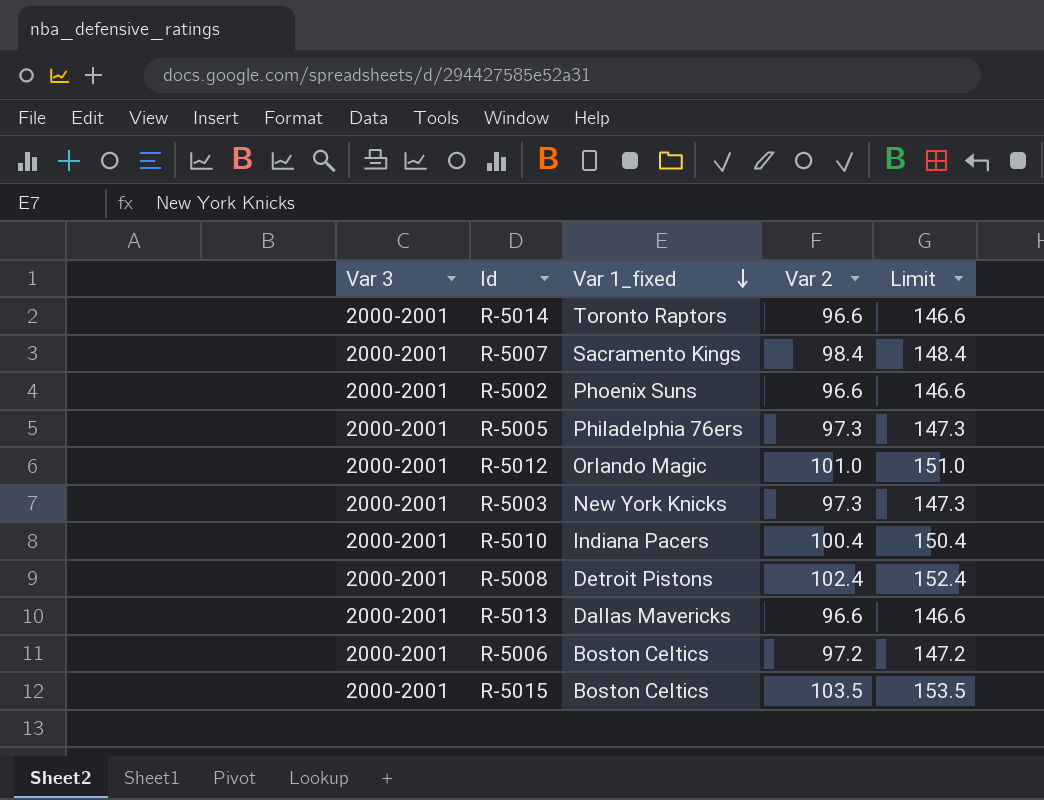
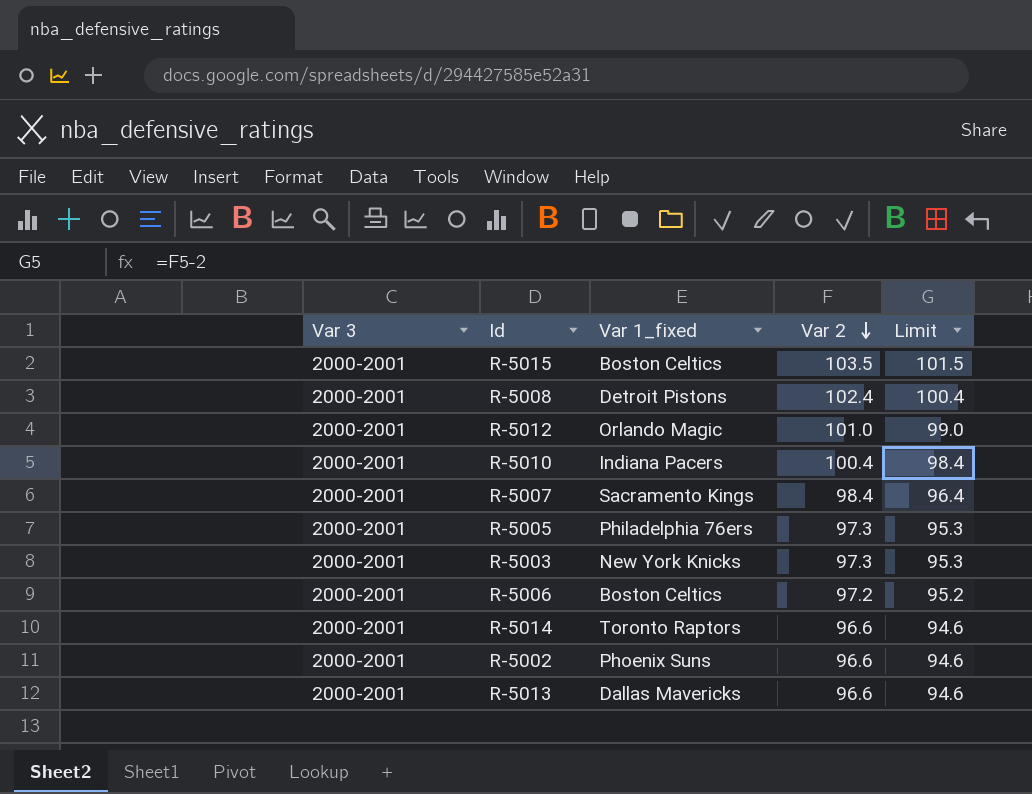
row order: Var 1_fixed descending -> Var 2 descending
column Limit | formula: [Var 2] + 50 -> [Var 2] - 2

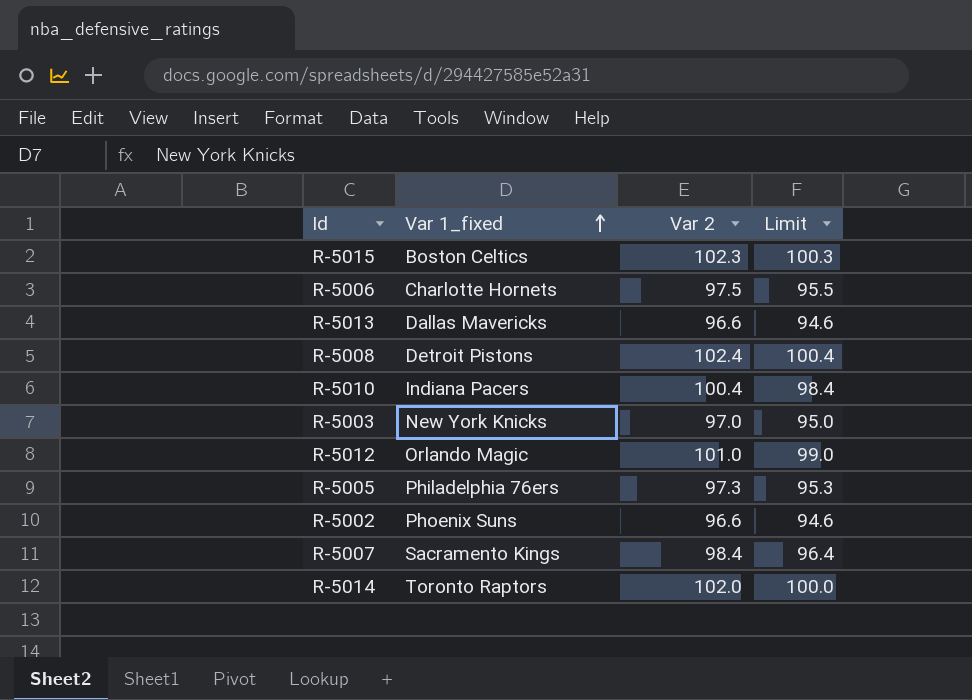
row order: Var 2 descending -> Var 1_fixed ascending
column Var 3 | position: 1 -> none
R-5015 | Var 2: 103.5 -> 102.3
R-5015 | Limit: 101.5 -> 100.3
R-5006 | Var 1_fixed: Boston Celtics -> Charlotte Hornets
R-5006 | Var 2: 97.2 -> 97.5
R-5006 | Limit: 95.2 -> 95.5
R-5003 | Var 2: 97.3 -> 97.0
R-5003 | Limit: 95.3 -> 95.0
R-5014 | Var 2: 96.6 -> 102.0
R-5014 | Limit: 94.6 -> 100.0

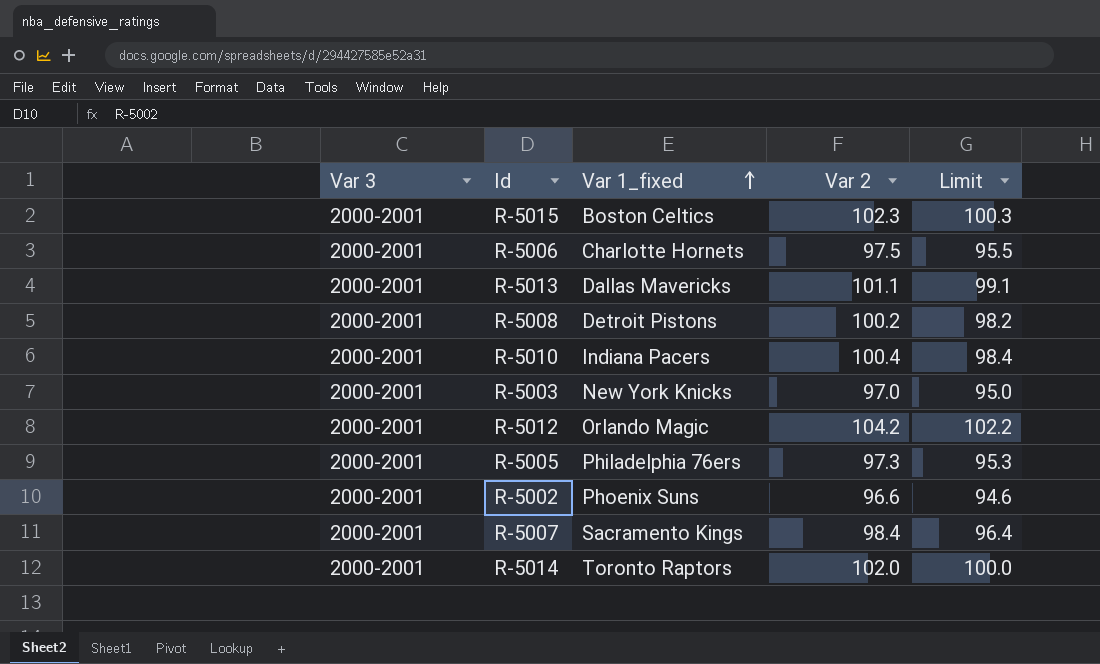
column Var 3 | position: none -> 1
R-5013 | Var 2: 96.6 -> 101.1
R-5013 | Limit: 94.6 -> 99.1
R-5008 | Var 2: 102.4 -> 100.2
R-5008 | Limit: 100.4 -> 98.2
R-5012 | Var 2: 101.0 -> 104.2
R-5012 | Limit: 99.0 -> 102.2

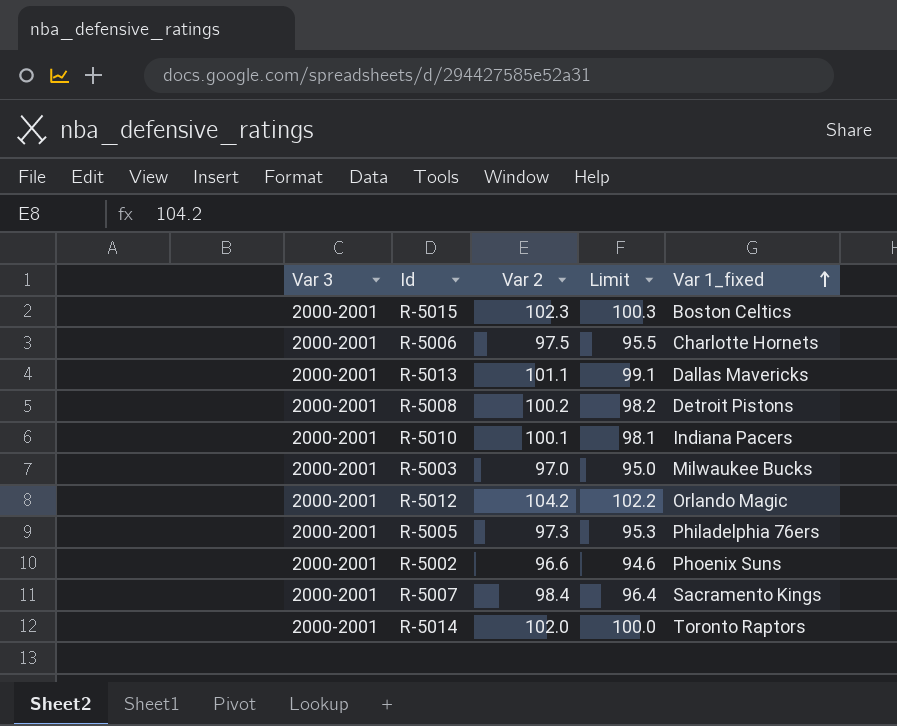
column Var 1_fixed | position: 3 -> 5
R-5010 | Var 2: 100.4 -> 100.1
R-5010 | Limit: 98.4 -> 98.1
R-5003 | Var 1_fixed: New York Knicks -> Milwaukee Bucks

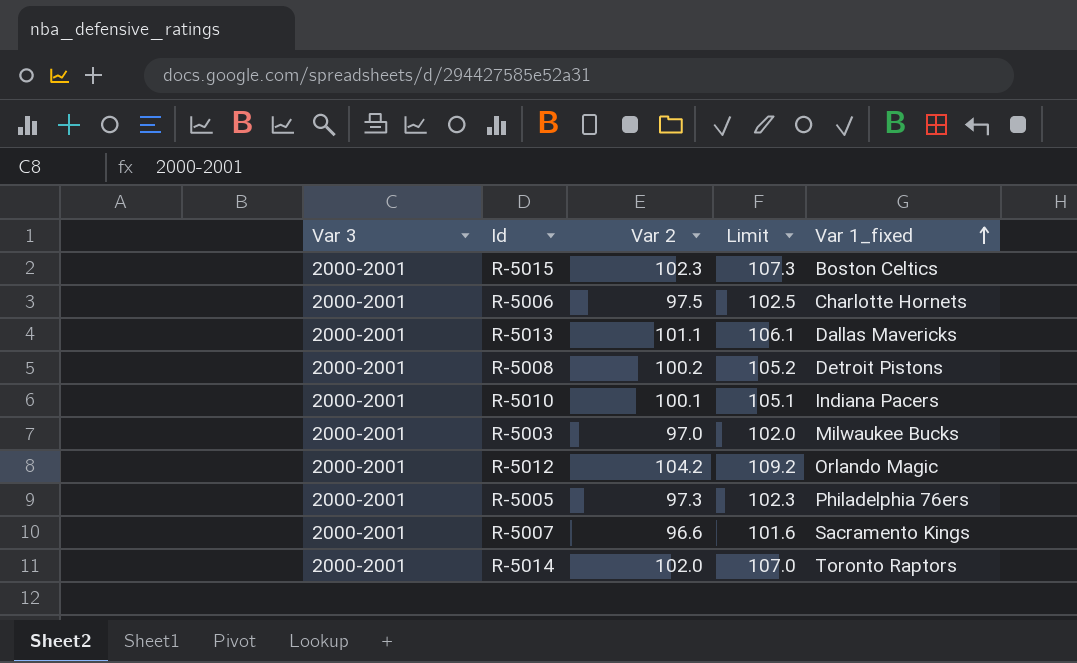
column Limit | formula: [Var 2] - 2 -> [Var 2] + 5
row R-5002: 2000-2001 | 96.6 | 94.6 | Phoenix Suns -> none
R-5007 | Var 2: 98.4 -> 96.6

